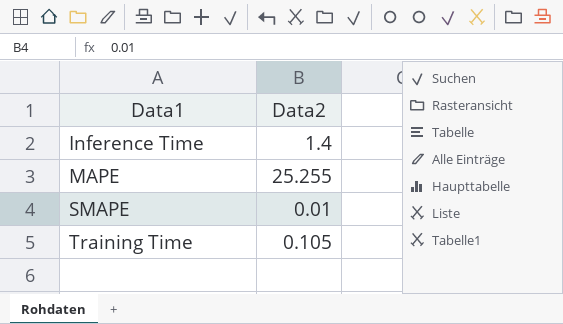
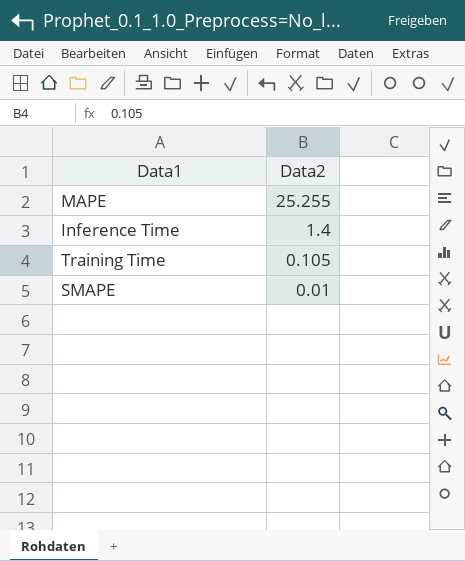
row order: Data1 ascending -> Data2 descending

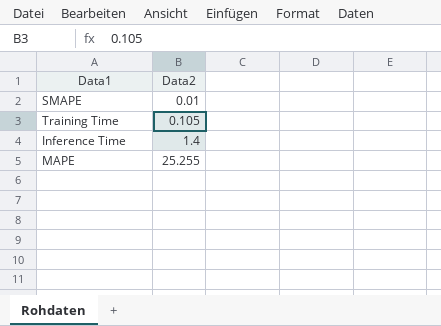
row order: Data2 descending -> Data2 ascending

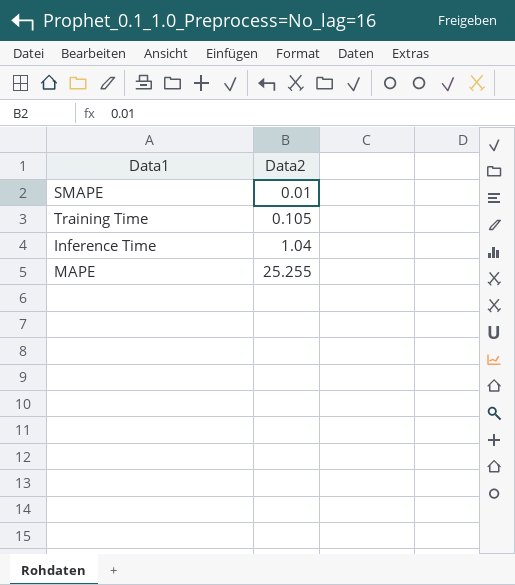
Inference Time | Data2: 1.4 -> 1.04

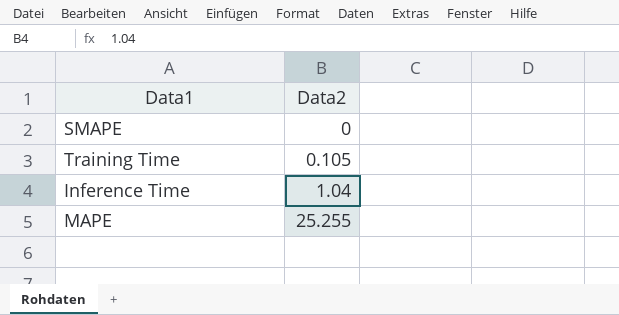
SMAPE | Data2: 0.01 -> 0

